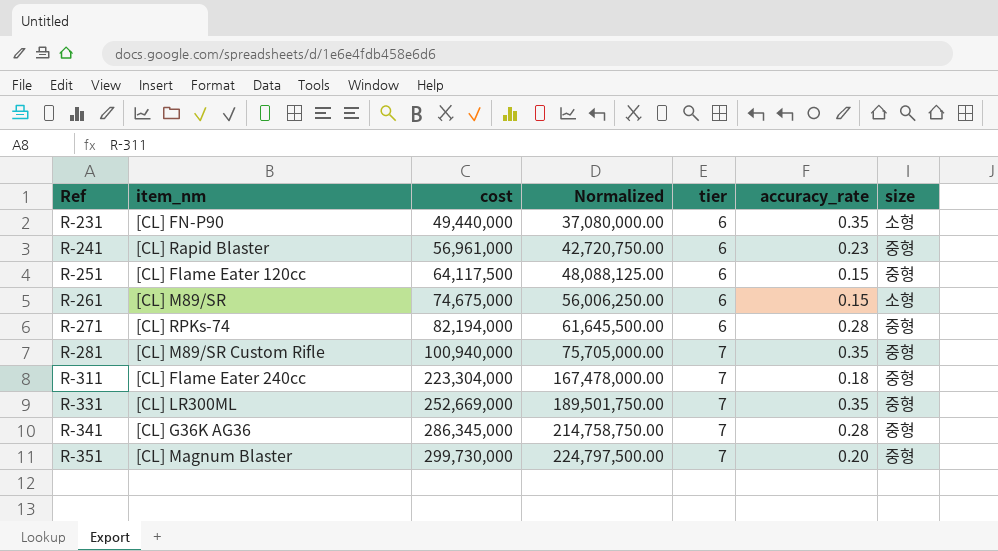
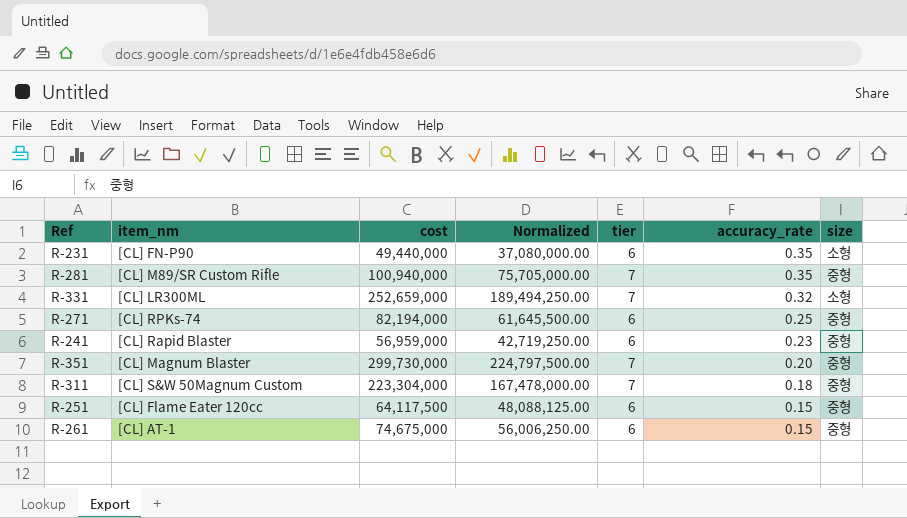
row order: Ref ascending -> accuracy_rate descending
row R-341: [CL] G36K AG36 | 286,345,000 | 214,758,750.00 | 7 | 0.28 | 중형 -> none
R-331 | cost: 252,669,000 -> 252,659,000
R-331 | Normalized: 189,501,750.00 -> 189,494,250.00
R-331 | accuracy_rate: 0.35 -> 0.32
R-331 | size: 중형 -> 소형
R-271 | accuracy_rate: 0.28 -> 0.25
R-241 | cost: 56,961,000 -> 56,959,000
R-241 | Normalized: 42,720,750.00 -> 42,719,250.00
R-311 | item_nm: [CL] Flame Eater 240cc -> [CL] S&W 50Magnum Custom
R-261 | item_nm: [CL] M89/SR -> [CL] AT-1
R-261 | size: 소형 -> 중형

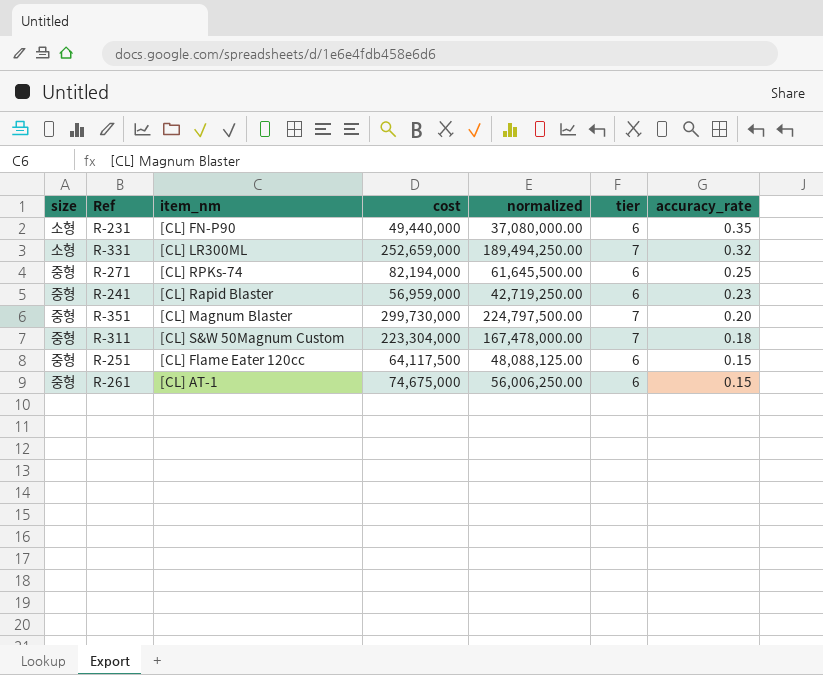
column size | position: 7 -> 1
column name: Normalized -> normalized
row R-281: [CL] M89/SR Custom Rifle | 100,940,000 | 75,705,000.00 | 7 | 0.35 | 중형 -> none

